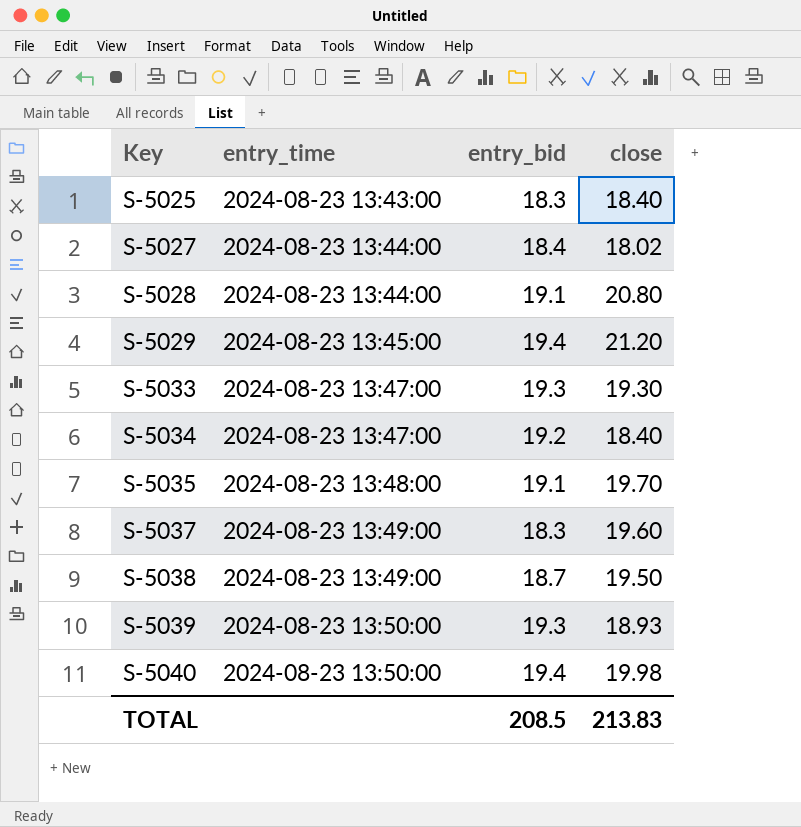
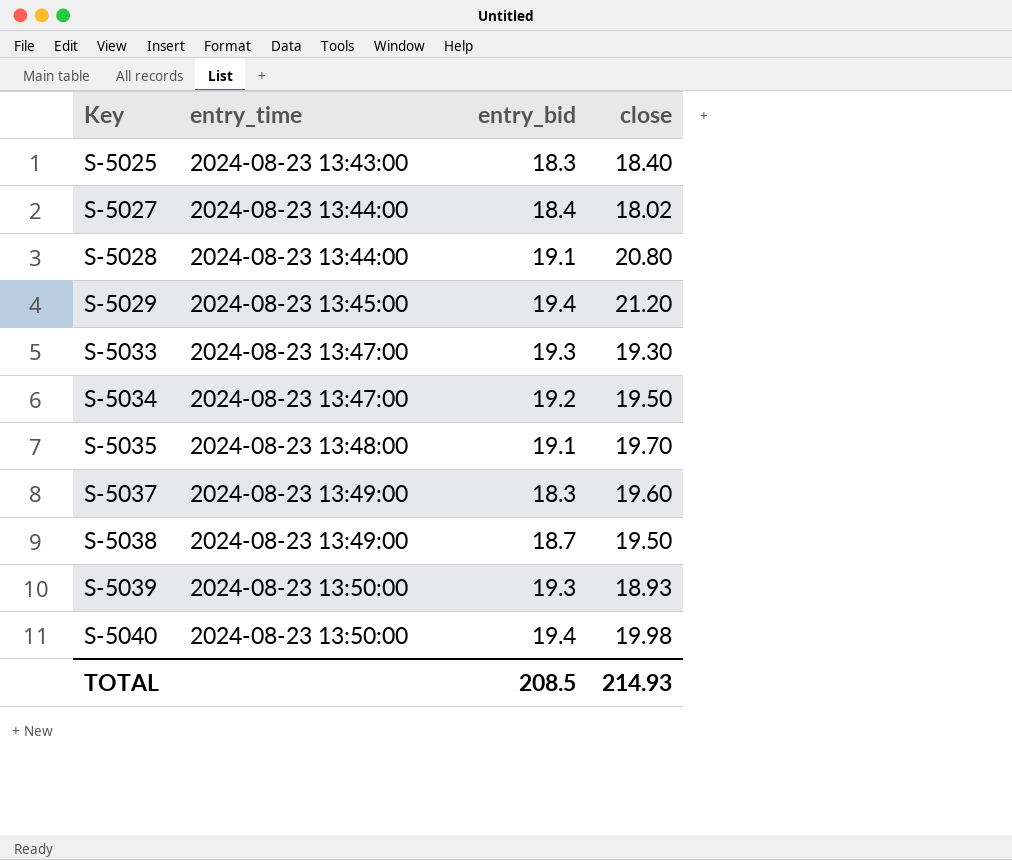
S-5034 | close: 18.40 -> 19.50
TOTAL | close: 213.83 -> 214.93

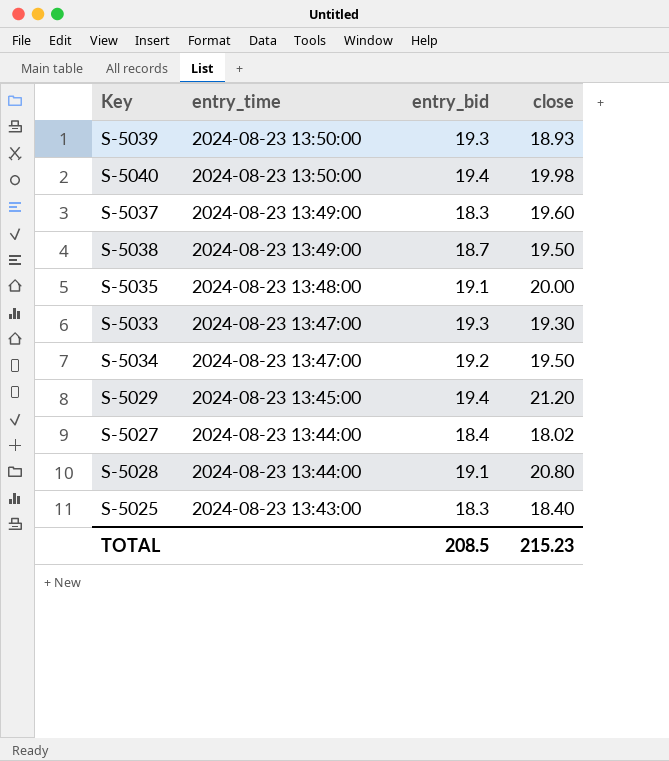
row order: Key ascending -> entry_time descending
S-5035 | close: 19.70 -> 20.00
TOTAL | close: 214.93 -> 215.23

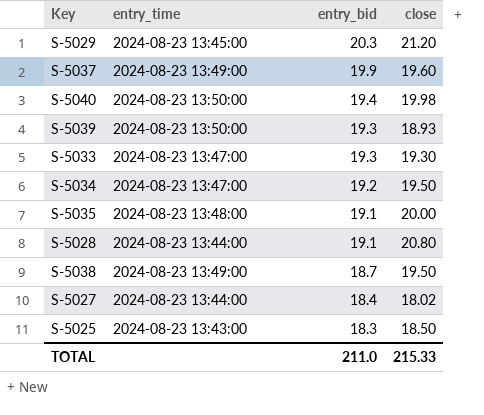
row order: entry_time descending -> entry_bid descending
S-5029 | entry_bid: 19.4 -> 20.3
S-5037 | entry_bid: 18.3 -> 19.9
S-5025 | close: 18.40 -> 18.50
TOTAL | entry_bid: 208.5 -> 211.0
TOTAL | close: 215.23 -> 215.33

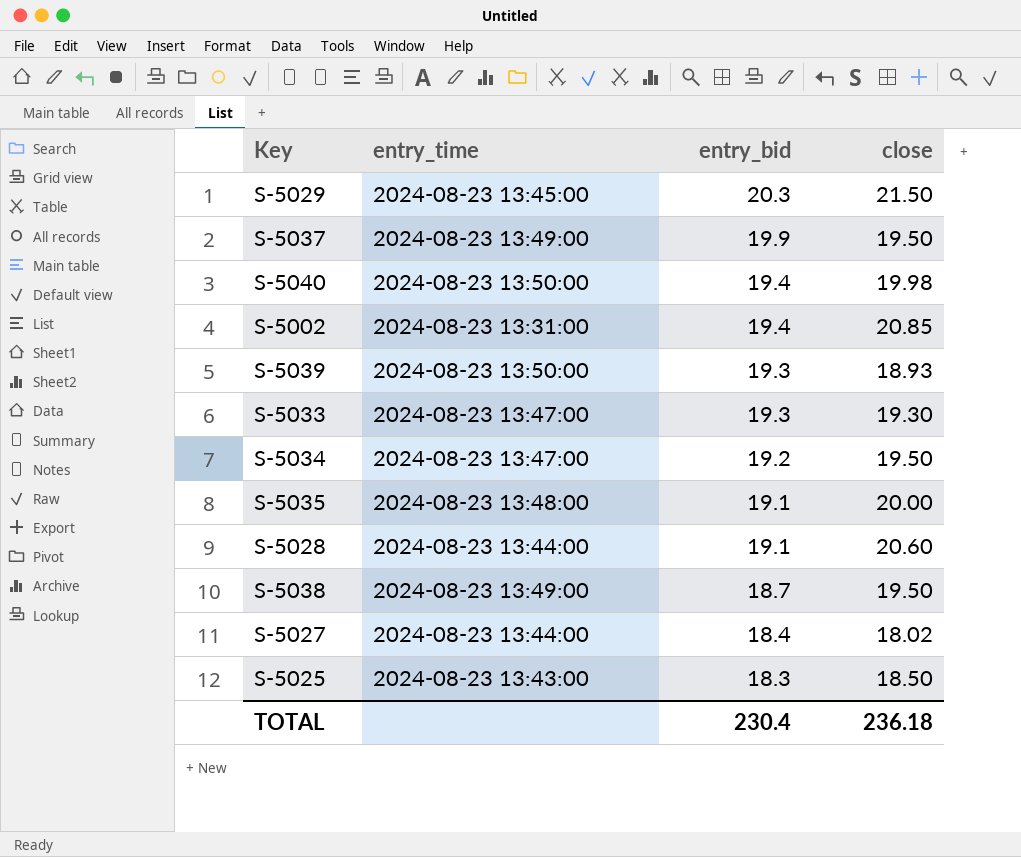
S-5029 | close: 21.20 -> 21.50
S-5037 | close: 19.60 -> 19.50
row S-5002: none -> 2024-08-23 13:31:00 | 19.4 | 20.85
S-5028 | close: 20.80 -> 20.60
TOTAL | entry_bid: 211.0 -> 230.4
TOTAL | close: 215.33 -> 236.18

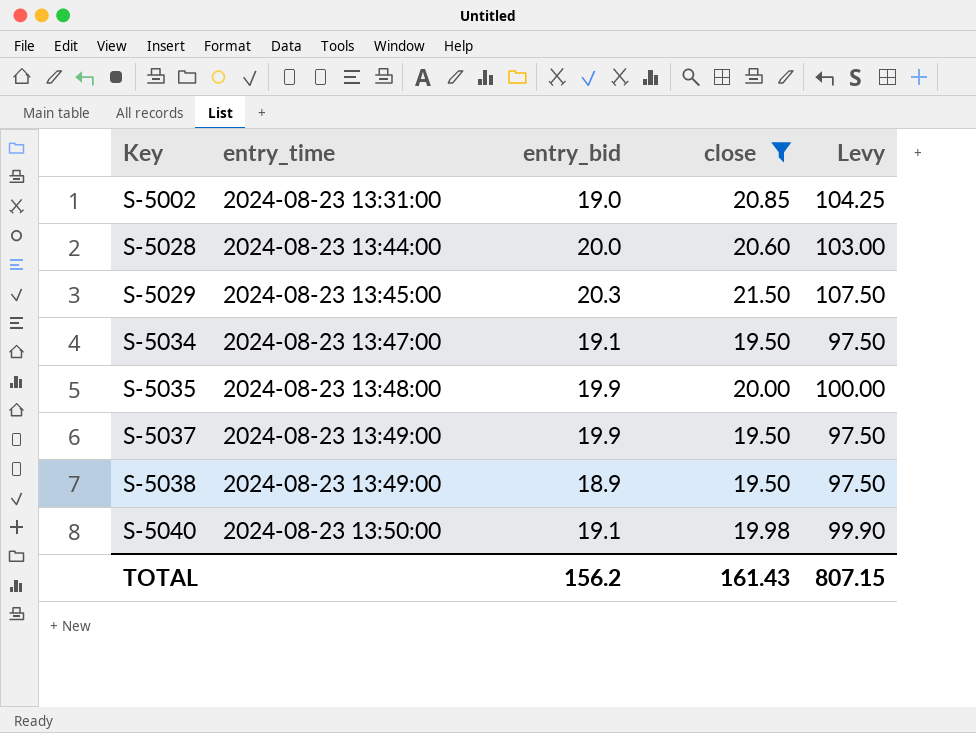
filter: none -> close >= 19.50
row order: entry_bid descending -> Key ascending
column Levy | formula: none -> [close] * 5
S-5002 | entry_bid: 19.4 -> 19.0
S-5028 | entry_bid: 19.1 -> 20.0
S-5034 | entry_bid: 19.2 -> 19.1
S-5035 | entry_bid: 19.1 -> 19.9
S-5038 | entry_bid: 18.7 -> 18.9
S-5040 | entry_bid: 19.4 -> 19.1
TOTAL | entry_bid: 230.4 -> 156.2
TOTAL | close: 236.18 -> 161.43

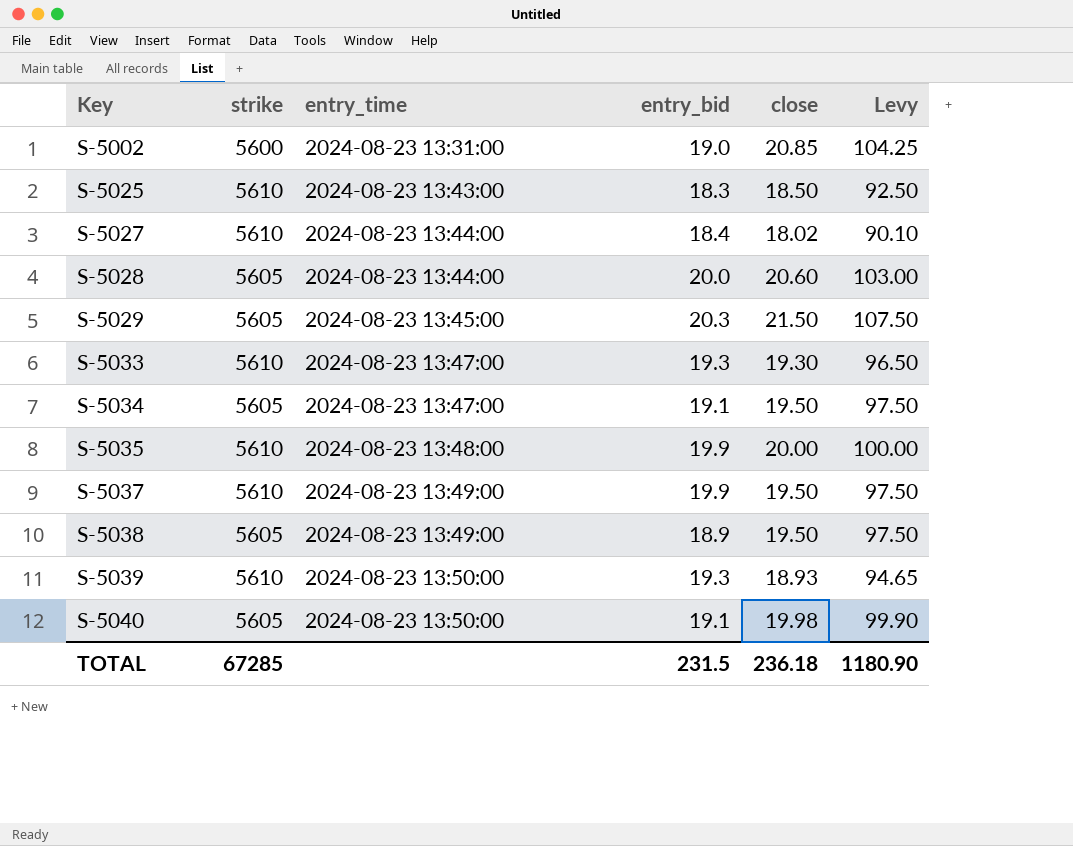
filter: close >= 19.50 -> none
column strike | position: none -> 2
TOTAL | entry_bid: 156.2 -> 231.5
TOTAL | close: 161.43 -> 236.18
TOTAL | Levy: 807.15 -> 1180.90

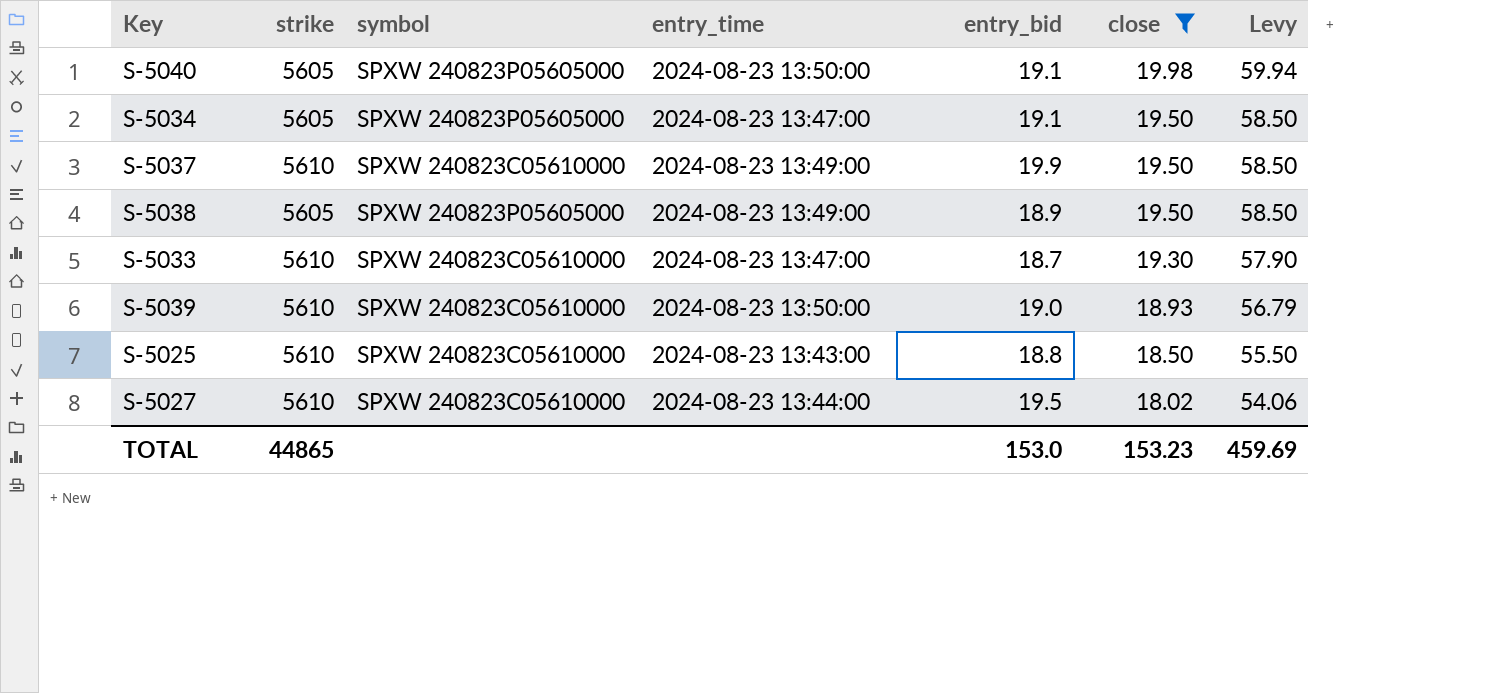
filter: none -> close <= 19.98
row order: Key ascending -> close descending
column symbol | position: none -> 3
column Levy | formula: [close] * 5 -> [close] * 3
S-5033 | entry_bid: 19.3 -> 18.7
S-5039 | entry_bid: 19.3 -> 19.0
S-5025 | entry_bid: 18.3 -> 18.8
S-5027 | entry_bid: 18.4 -> 19.5
TOTAL | strike: 67285 -> 44865
TOTAL | entry_bid: 231.5 -> 153.0
TOTAL | close: 236.18 -> 153.23
TOTAL | Levy: 1180.90 -> 459.69

